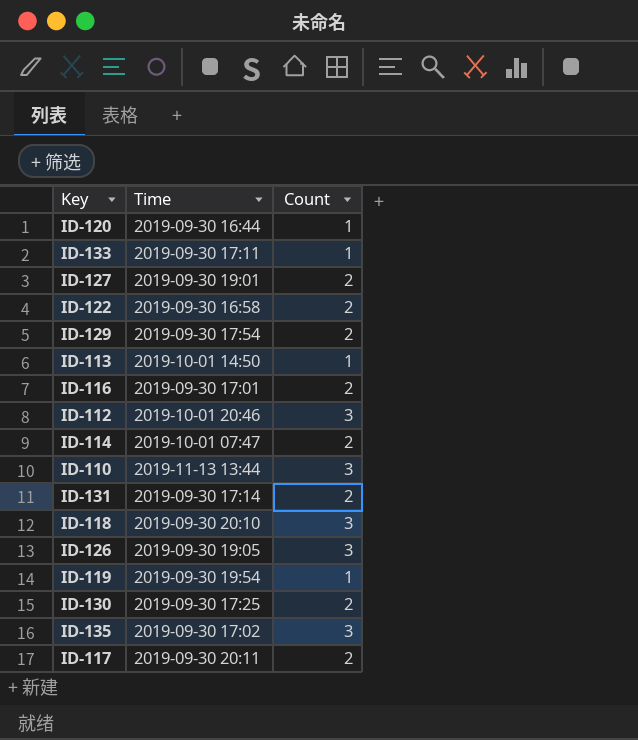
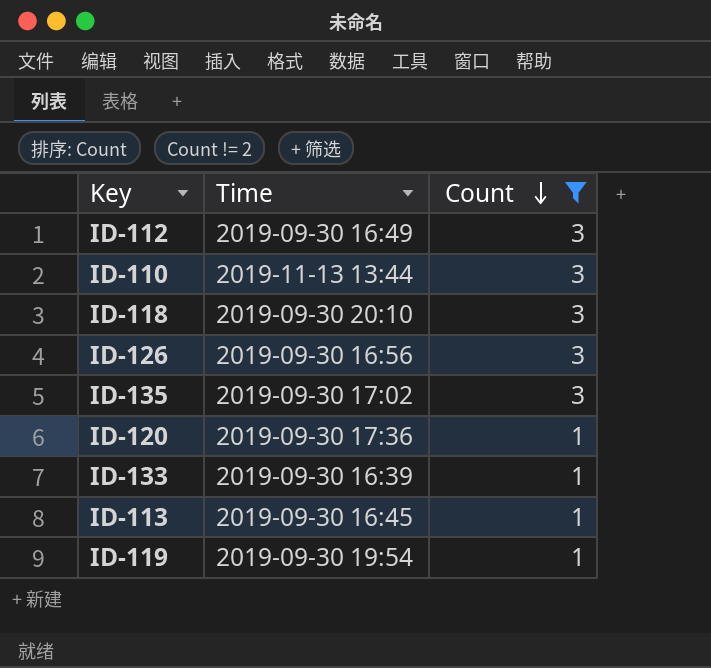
filter: none -> Count != 2
row order: none -> Count descending
ID-112 | Time: 2019-10-01 20:46 -> 2019-09-30 16:49
ID-126 | Time: 2019-09-30 19:05 -> 2019-09-30 16:56
ID-120 | Time: 2019-09-30 16:44 -> 2019-09-30 17:36
ID-133 | Time: 2019-09-30 17:11 -> 2019-09-30 16:39
ID-113 | Time: 2019-10-01 14:50 -> 2019-09-30 16:45

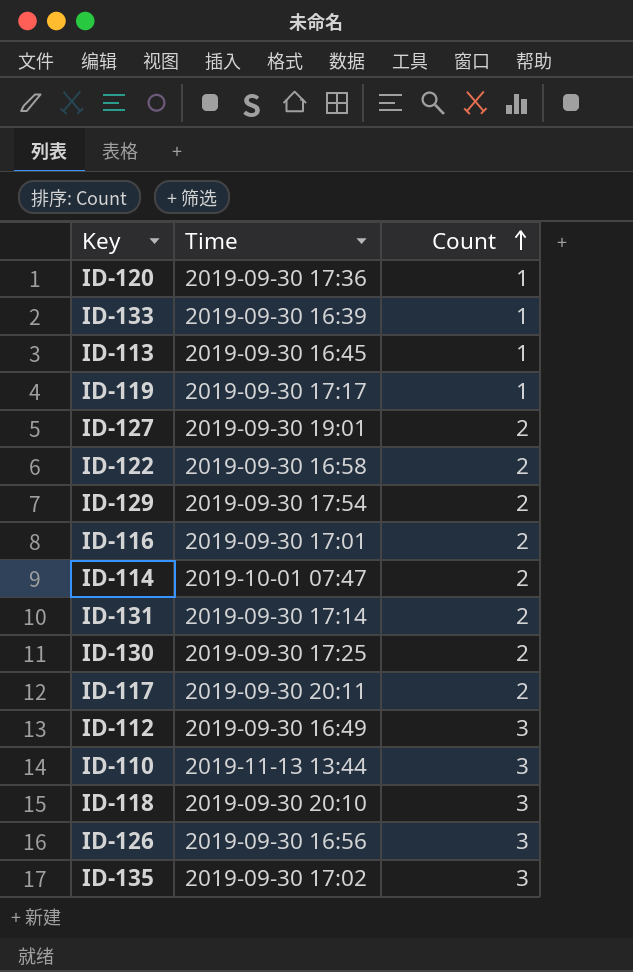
filter: Count != 2 -> none
row order: Count descending -> Count ascending
ID-119 | Time: 2019-09-30 19:54 -> 2019-09-30 17:17

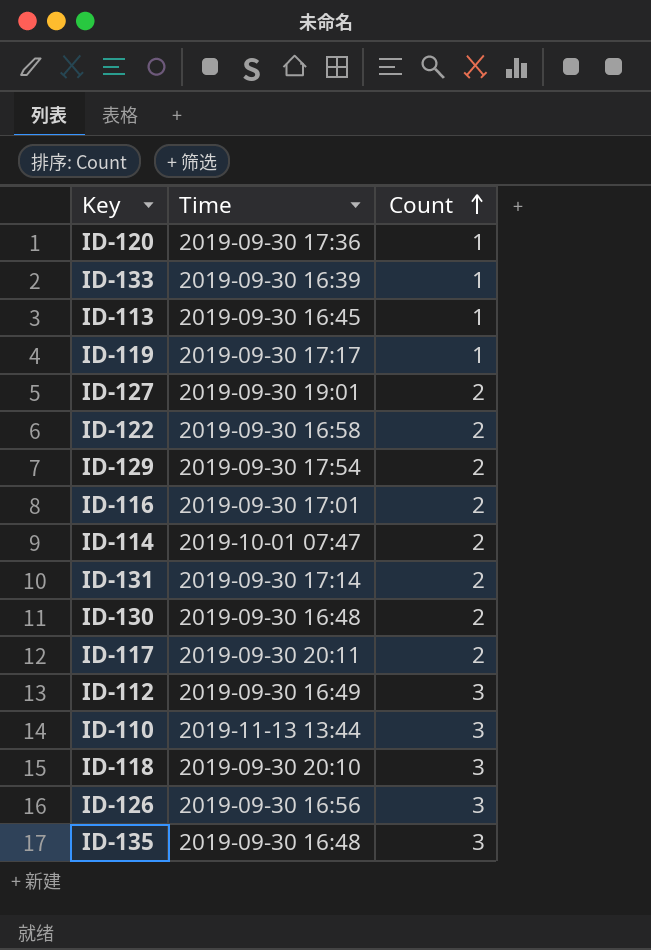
ID-130 | Time: 2019-09-30 17:25 -> 2019-09-30 16:48
ID-135 | Time: 2019-09-30 17:02 -> 2019-09-30 16:48

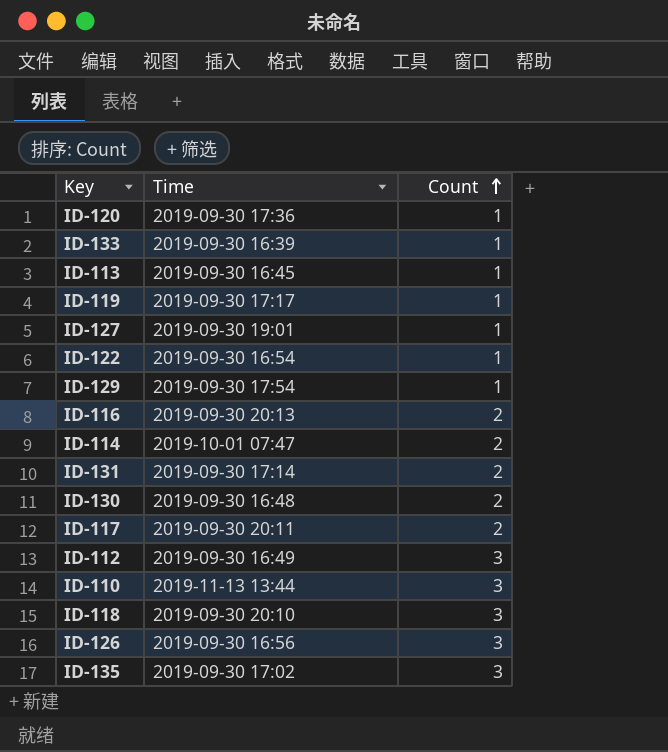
ID-127 | Count: 2 -> 1
ID-122 | Time: 2019-09-30 16:58 -> 2019-09-30 16:54
ID-122 | Count: 2 -> 1
ID-129 | Count: 2 -> 1
ID-116 | Time: 2019-09-30 17:01 -> 2019-09-30 20:13
ID-135 | Time: 2019-09-30 16:48 -> 2019-09-30 17:02

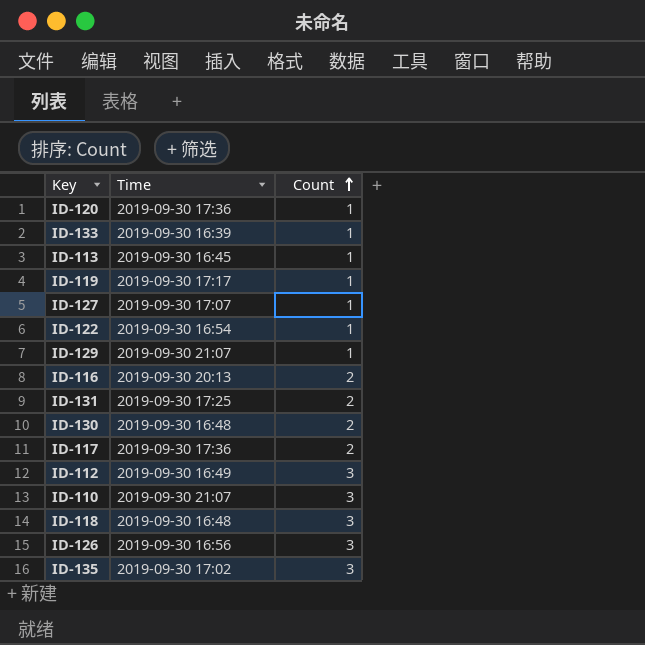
row ID-114: 2019-10-01 07:47 | 2 -> none
ID-127 | Time: 2019-09-30 19:01 -> 2019-09-30 17:07
ID-129 | Time: 2019-09-30 17:54 -> 2019-09-30 21:07
ID-131 | Time: 2019-09-30 17:14 -> 2019-09-30 17:25
ID-117 | Time: 2019-09-30 20:11 -> 2019-09-30 17:36
ID-110 | Time: 2019-11-13 13:44 -> 2019-09-30 21:07
ID-118 | Time: 2019-09-30 20:10 -> 2019-09-30 16:48

